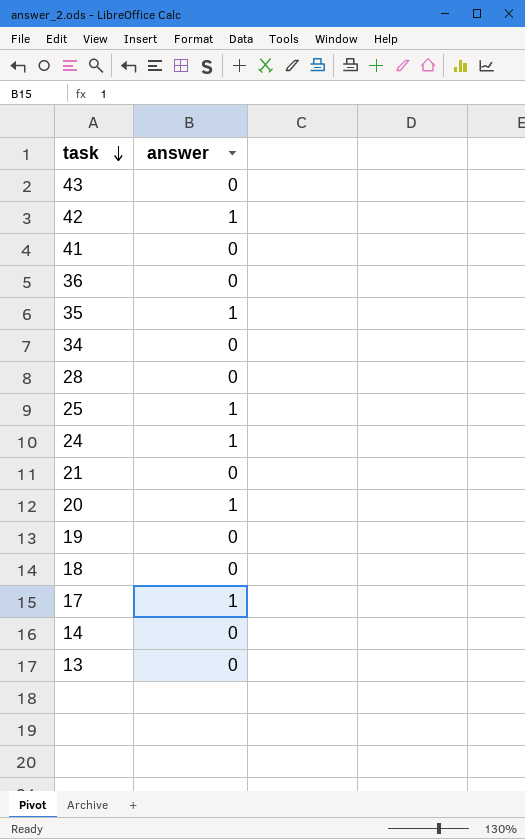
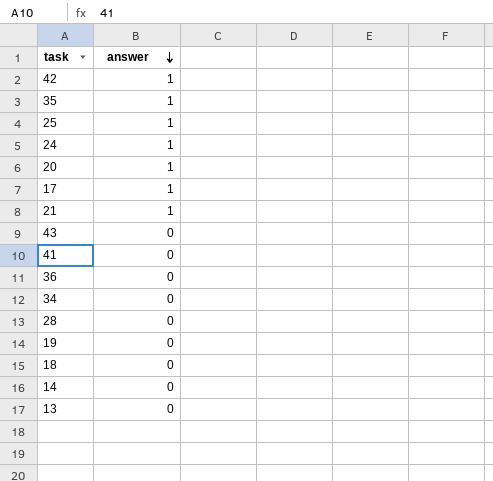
row order: task descending -> answer descending
21 | answer: 0 -> 1

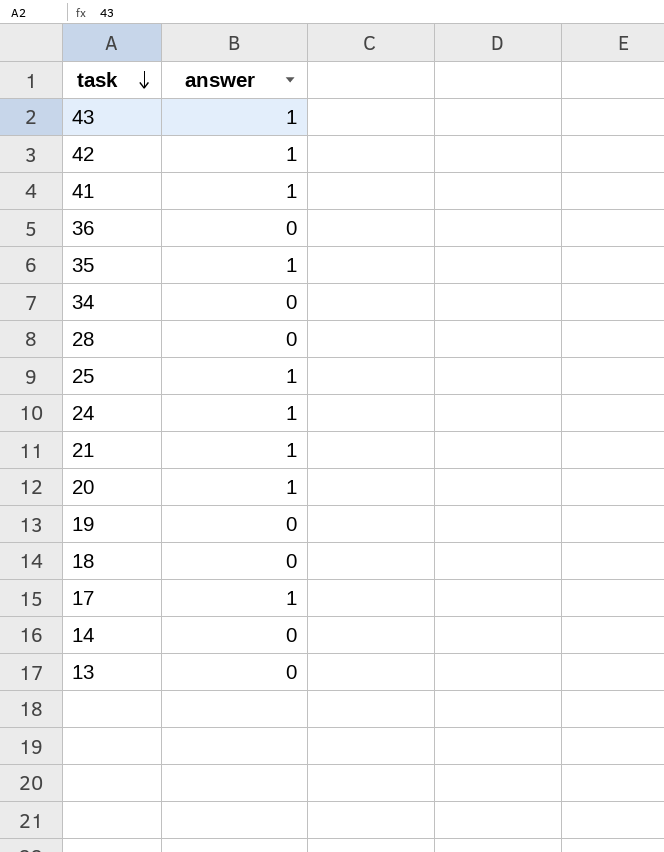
row order: answer descending -> task descending
43 | answer: 0 -> 1
41 | answer: 0 -> 1

